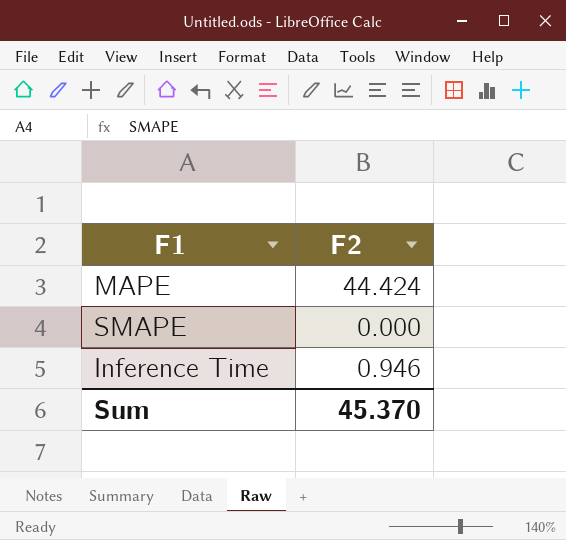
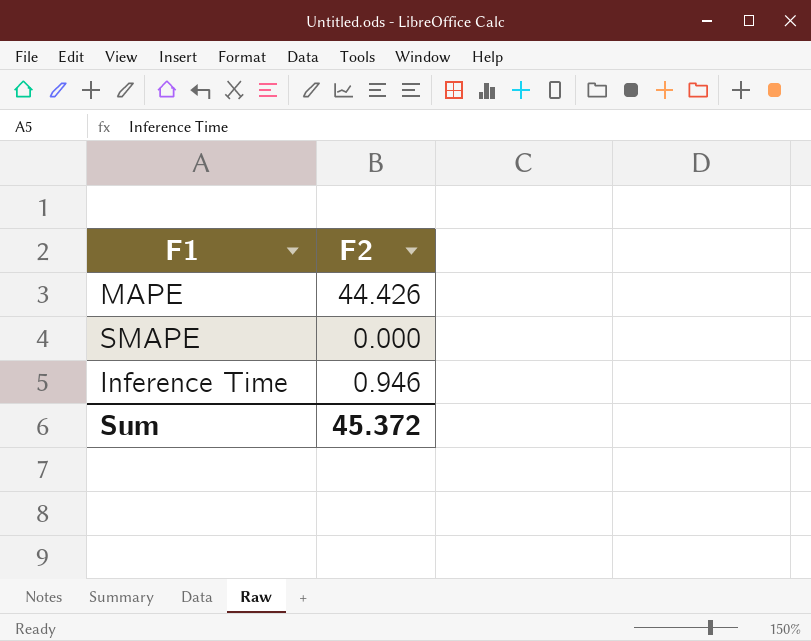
MAPE | F2: 44.424 -> 44.426
Sum | F2: 45.370 -> 45.372

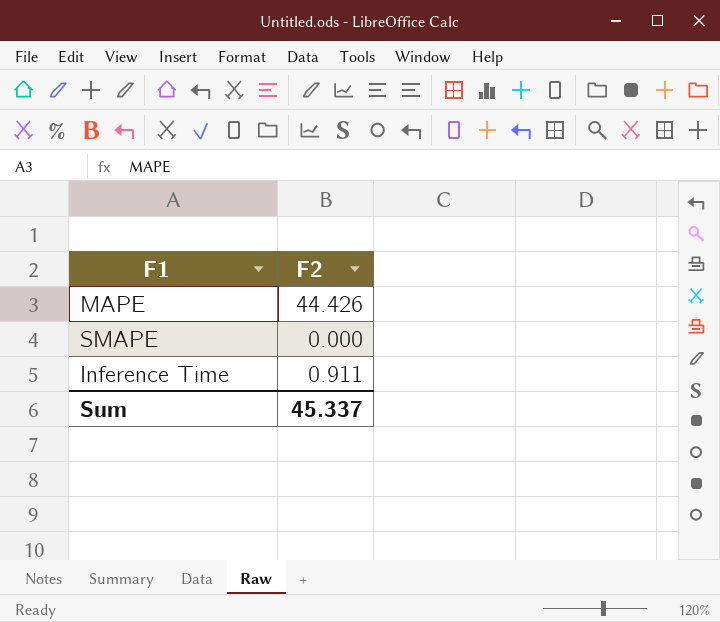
Inference Time | F2: 0.946 -> 0.911
Sum | F2: 45.372 -> 45.337

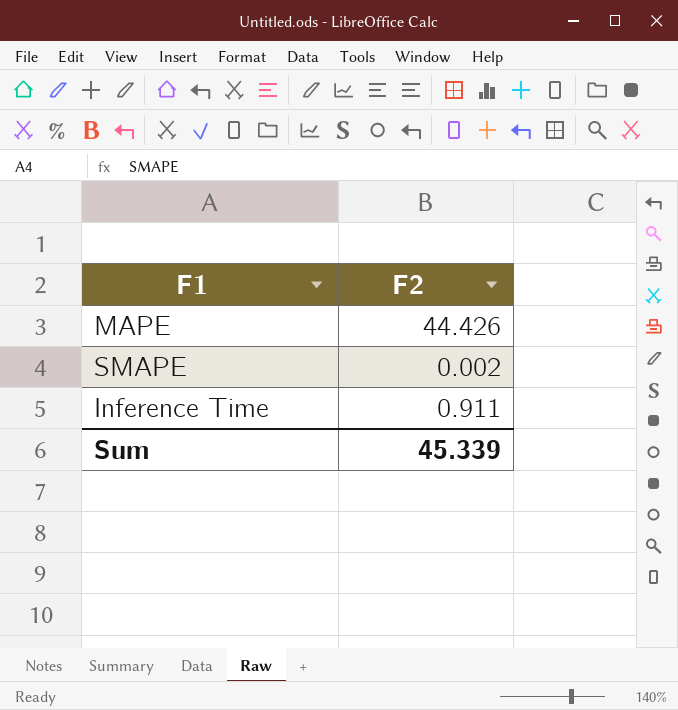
SMAPE | F2: 0.000 -> 0.002
Sum | F2: 45.337 -> 45.339

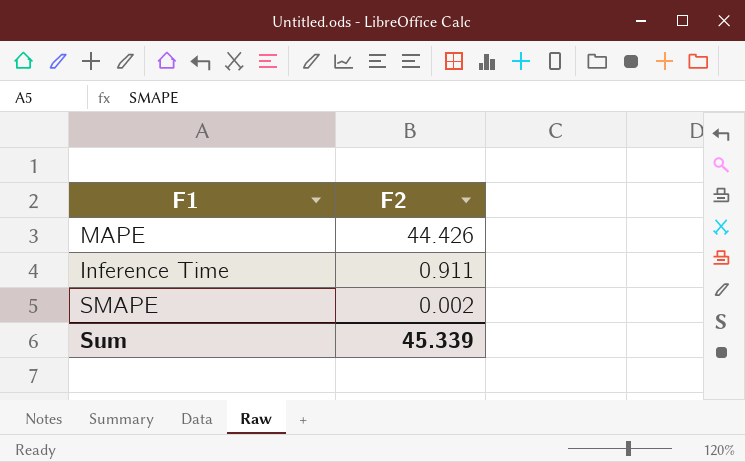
row order: none -> F2 descending

